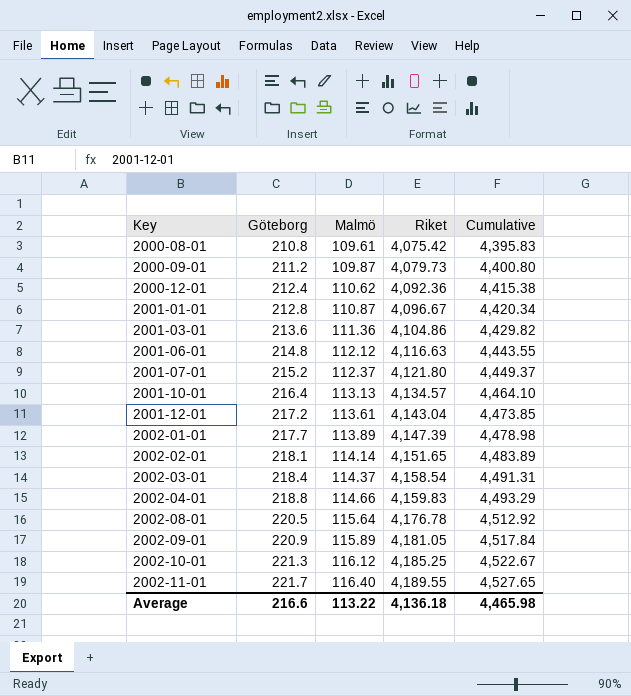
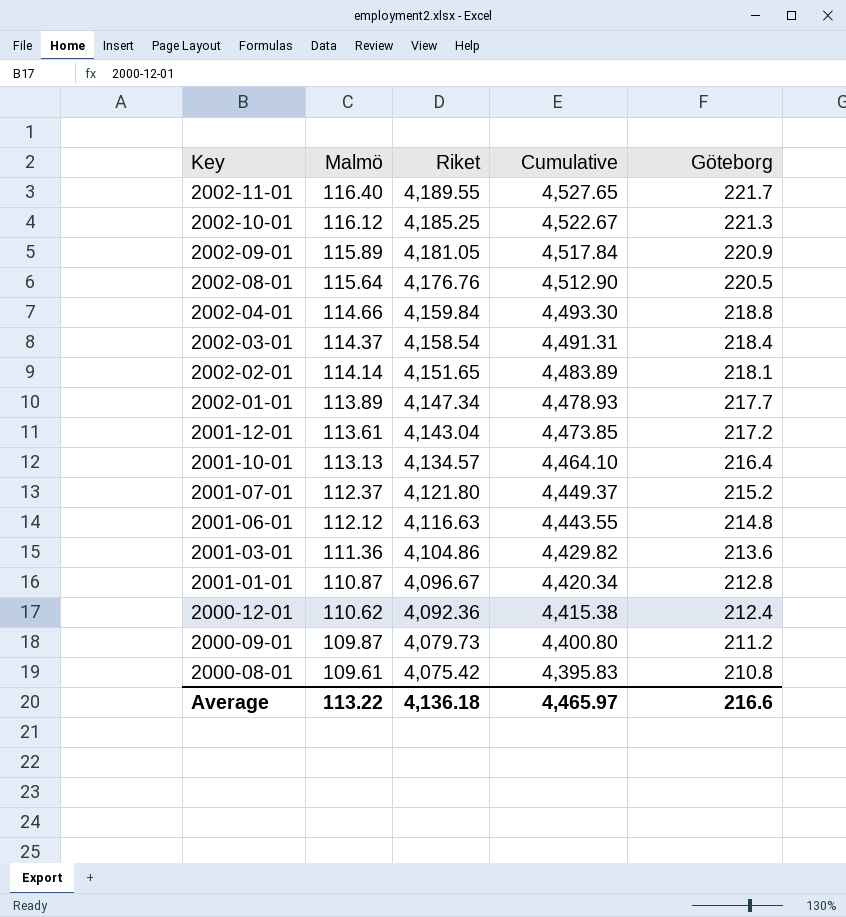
row order: Key ascending -> Key descending
column Göteborg | position: 2 -> 5
2002-08-01 | Riket: 4,176.78 -> 4,176.76
2002-08-01 | Cumulative: 4,512.92 -> 4,512.90
2002-04-01 | Riket: 4,159.83 -> 4,159.84
2002-04-01 | Cumulative: 4,493.29 -> 4,493.30
2002-01-01 | Riket: 4,147.39 -> 4,147.34
2002-01-01 | Cumulative: 4,478.98 -> 4,478.93
Average | Cumulative: 4,465.98 -> 4,465.97

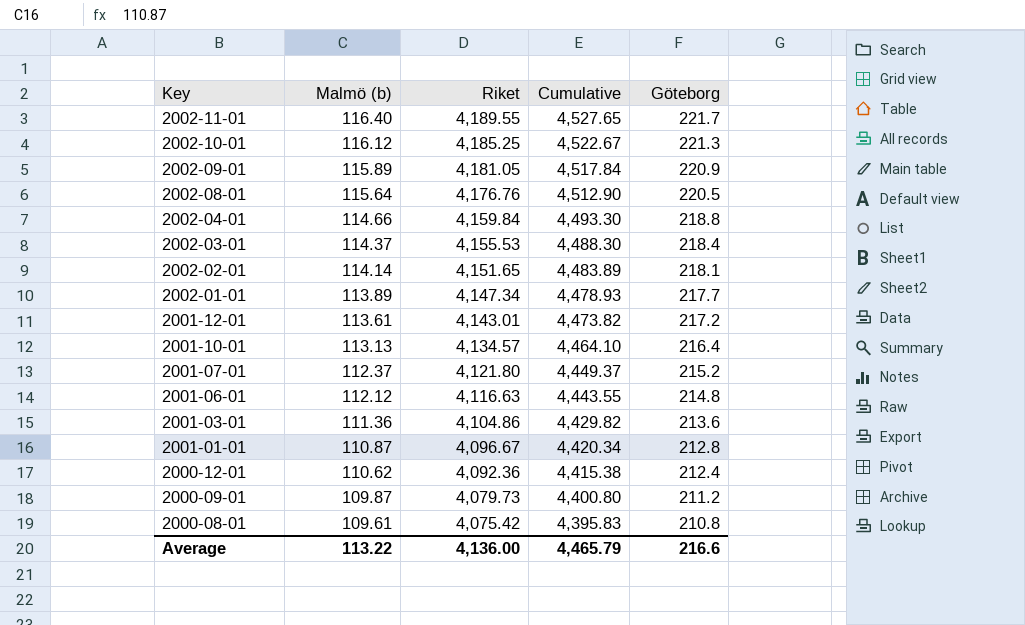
column name: Malmö -> Malmö (b)
2002-03-01 | Riket: 4,158.54 -> 4,155.53
2002-03-01 | Cumulative: 4,491.31 -> 4,488.30
2001-12-01 | Riket: 4,143.04 -> 4,143.01
2001-12-01 | Cumulative: 4,473.85 -> 4,473.82
Average | Riket: 4,136.18 -> 4,136.00
Average | Cumulative: 4,465.97 -> 4,465.79

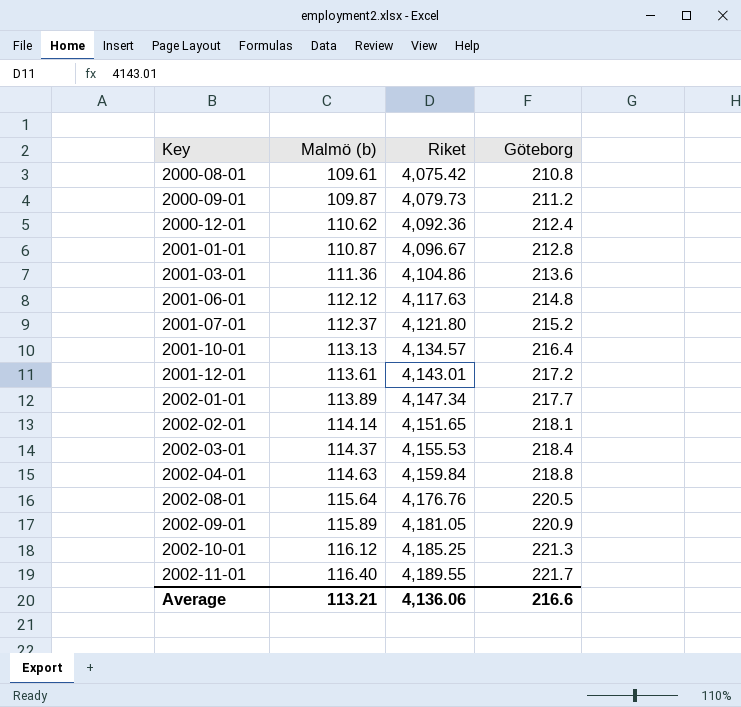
row order: Key descending -> Key ascending
column Cumulative | formula: [Malmö (b)] + [Riket] + [Göteborg] -> none
2001-06-01 | Riket: 4,116.63 -> 4,117.63
2002-04-01 | Malmö (b): 114.66 -> 114.63
Average | Malmö (b): 113.22 -> 113.21
Average | Riket: 4,136.00 -> 4,136.06

